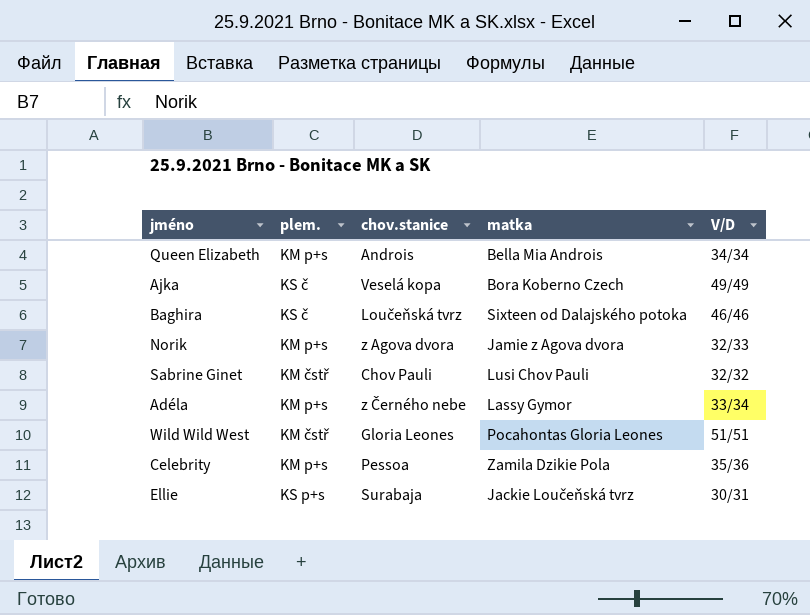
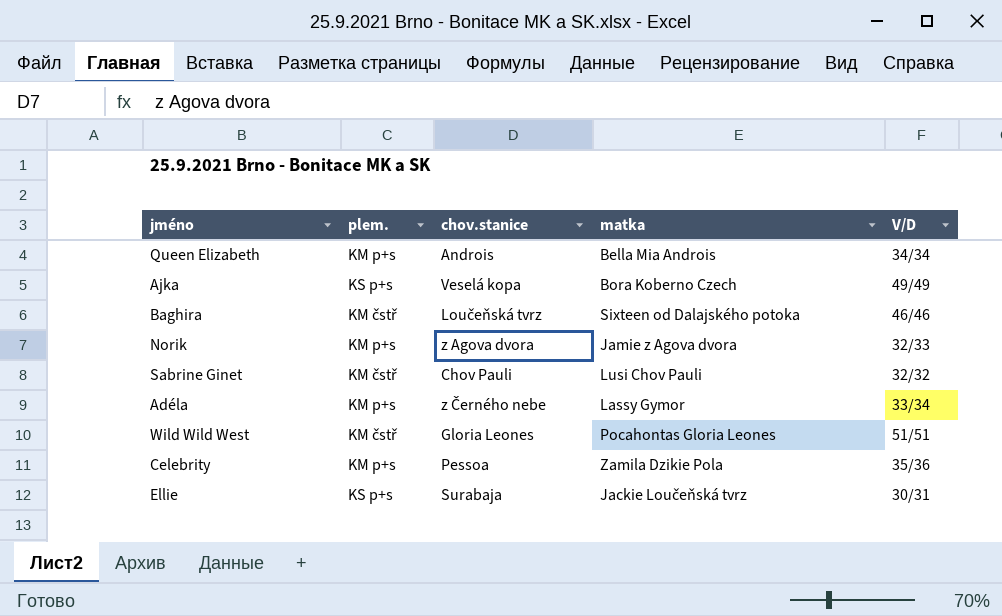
Ajka | plem.: KS č -> KS p+s
Baghira | plem.: KS č -> KM čstř

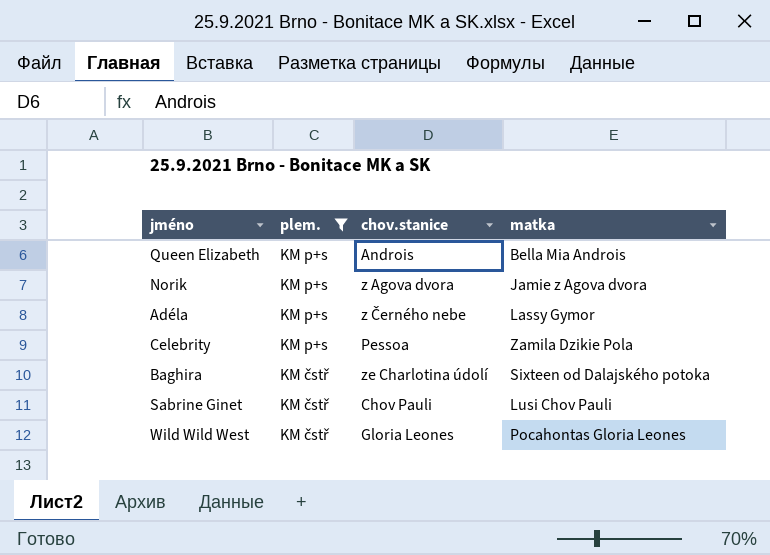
filter: none -> plem. != KS p+s
row order: none -> plem. descending
column V/D | position: 5 -> none
Baghira | chov.stanice: Loučeňská tvrz -> ze Charlotina údolí

